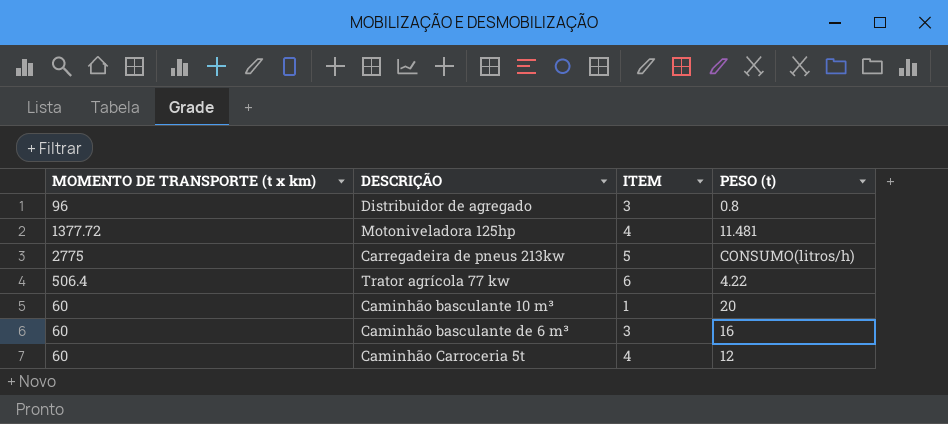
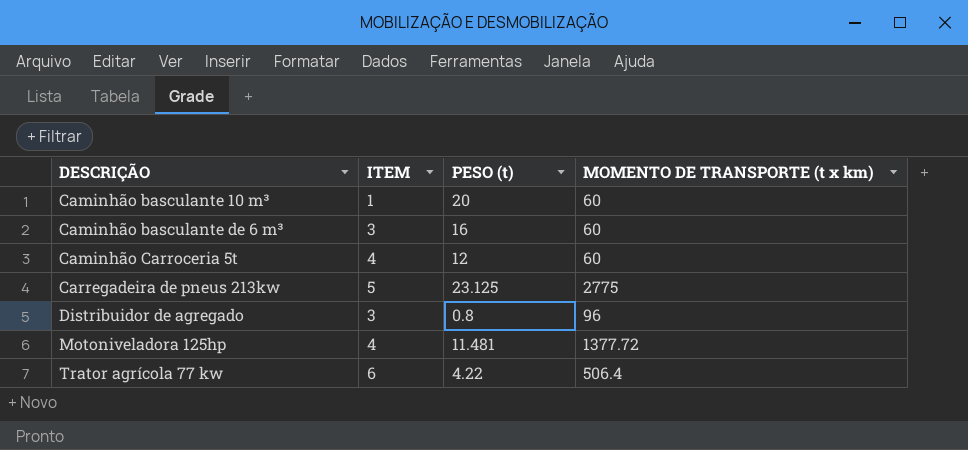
row order: none -> DESCRIÇÃO ascending
column MOMENTO DE TRANSPORTE (t x km) | position: 1 -> 4
Carregadeira de pneus 213kw | PESO (t): CONSUMO(litros/h) -> 23.125

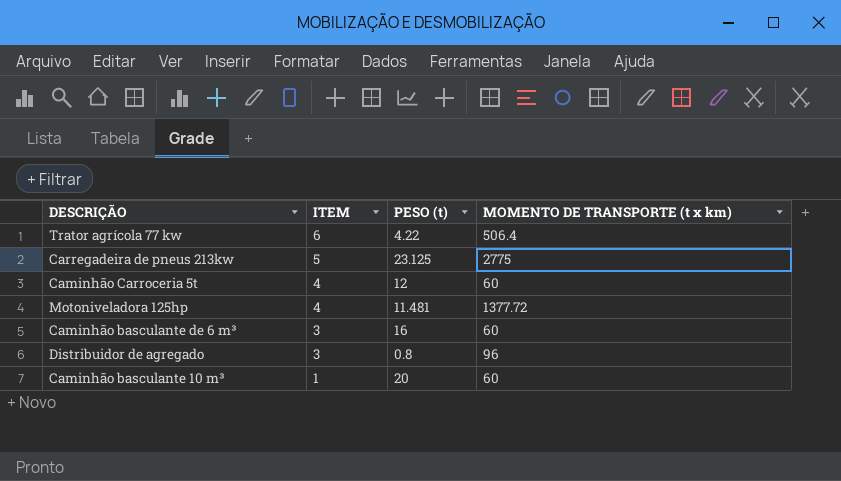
row order: DESCRIÇÃO ascending -> ITEM descending

